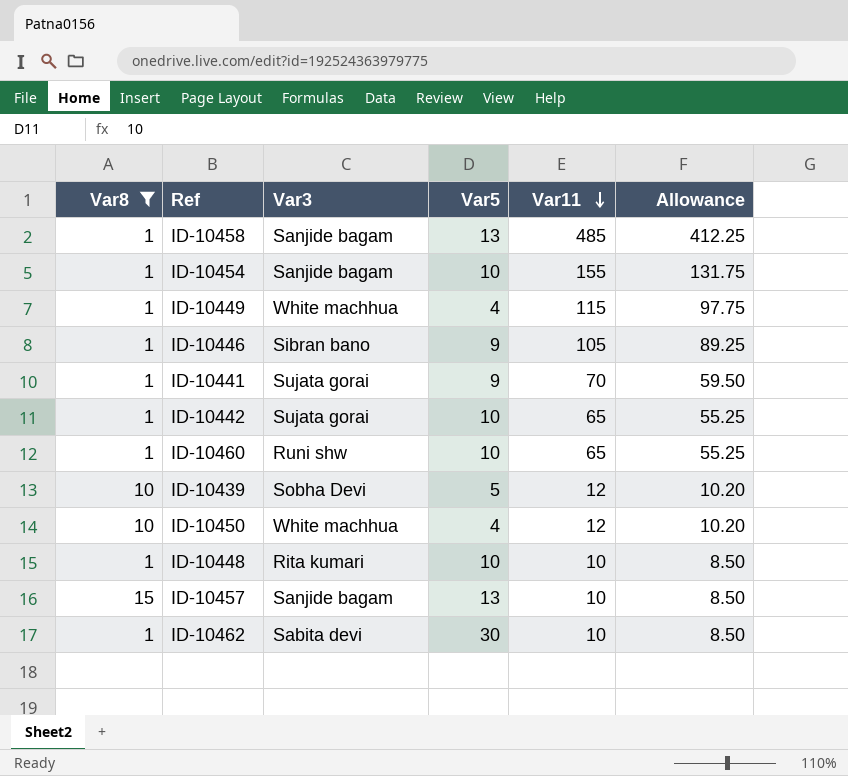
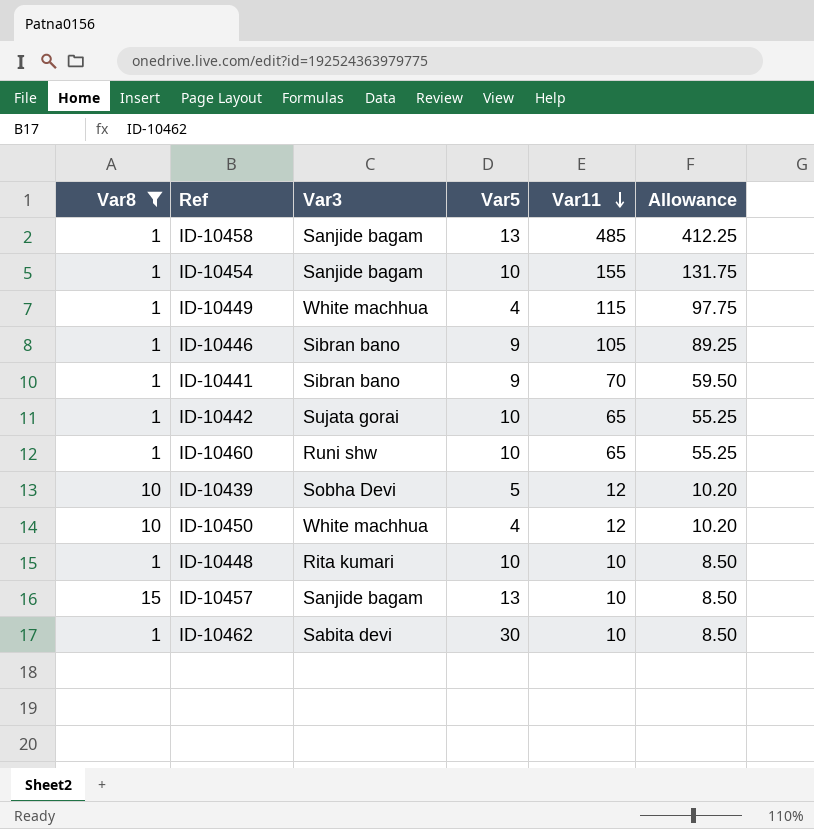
ID-10441 | Var3: Sujata gorai -> Sibran bano

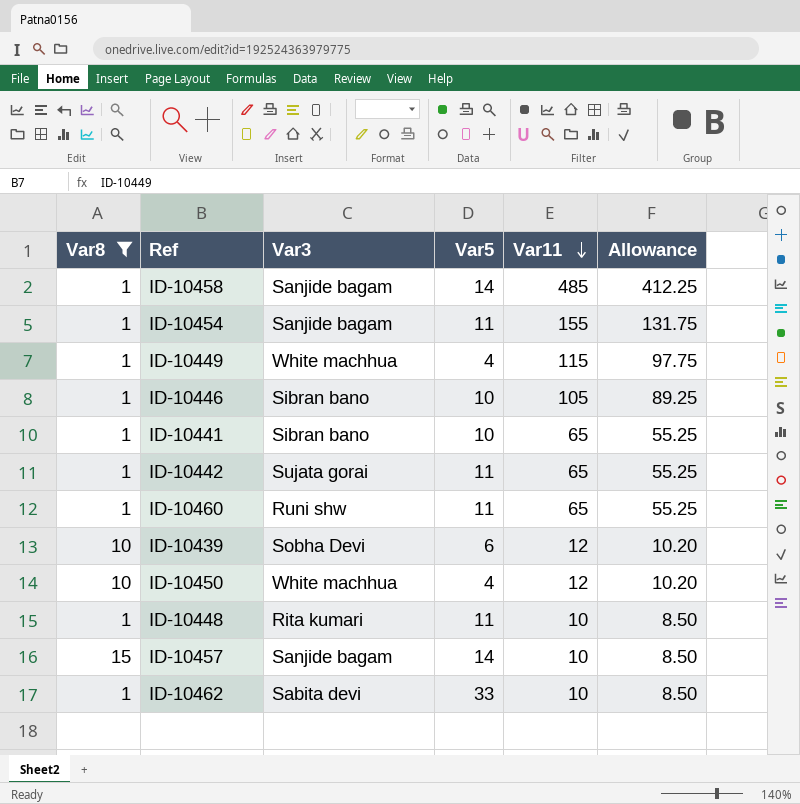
ID-10458 | Var5: 13 -> 14
ID-10454 | Var5: 10 -> 11
ID-10446 | Var5: 9 -> 10
ID-10441 | Var5: 9 -> 10
ID-10441 | Var11: 70 -> 65
ID-10441 | Allowance: 59.50 -> 55.25
ID-10442 | Var5: 10 -> 11
ID-10460 | Var5: 10 -> 11
ID-10439 | Var5: 5 -> 6
ID-10448 | Var5: 10 -> 11
ID-10457 | Var5: 13 -> 14
ID-10462 | Var5: 30 -> 33

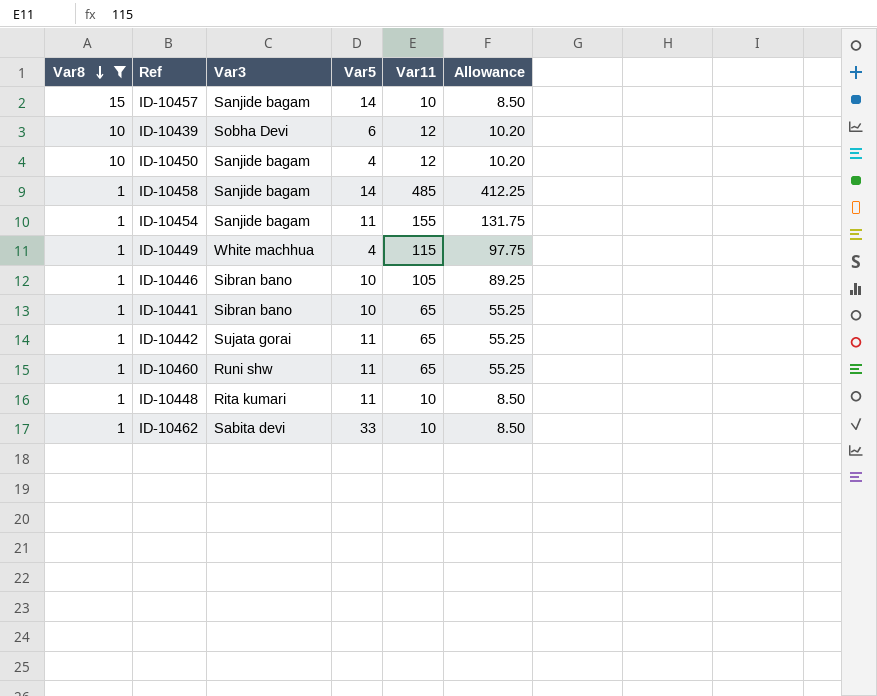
row order: Var11 descending -> Var8 descending
ID-10450 | Var3: White machhua -> Sanjide bagam

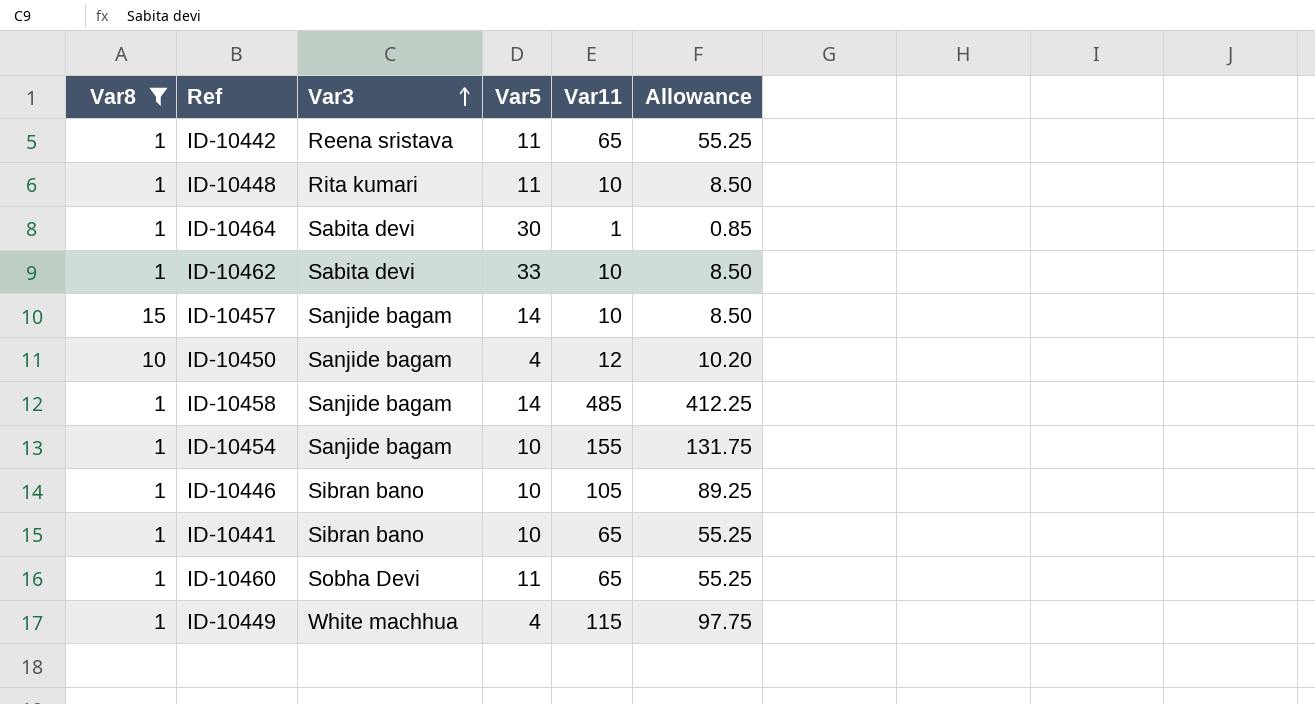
row order: Var8 descending -> Var3 ascending
row ID-10439: 10 | Sobha Devi | 6 | 12 | 10.20 -> none
ID-10442 | Var3: Sujata gorai -> Reena sristava
row ID-10464: none -> 1 | Sabita devi | 30 | 1 | 0.85
ID-10454 | Var5: 11 -> 10
ID-10460 | Var3: Runi shw -> Sobha Devi

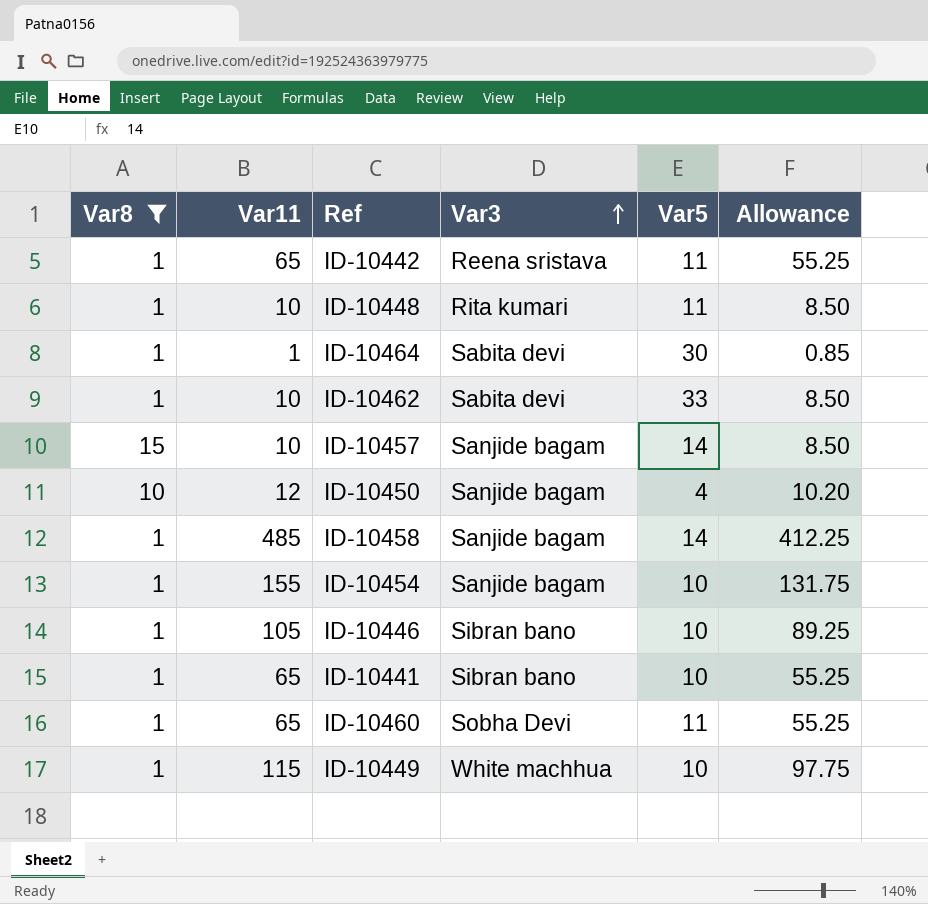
column Var11 | position: 5 -> 2
ID-10449 | Var5: 4 -> 10

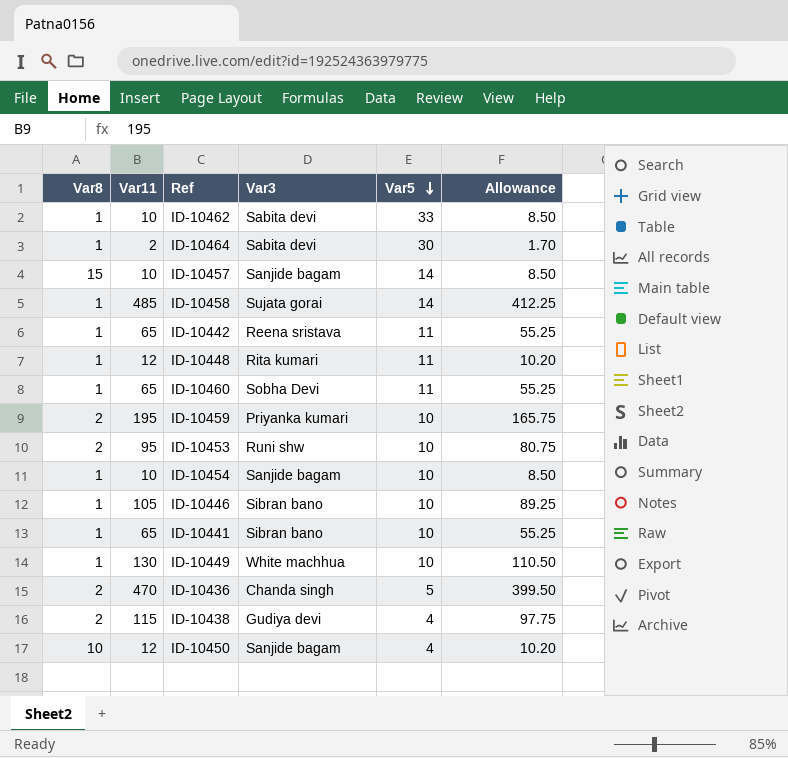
filter: Var8 != 2 -> none
row order: Var3 ascending -> Var5 descending
ID-10464 | Var11: 1 -> 2
ID-10464 | Allowance: 0.85 -> 1.70
ID-10458 | Var3: Sanjide bagam -> Sujata gorai
ID-10448 | Var11: 10 -> 12
ID-10448 | Allowance: 8.50 -> 10.20
ID-10454 | Var11: 155 -> 10
ID-10454 | Allowance: 131.75 -> 8.50
ID-10449 | Var11: 115 -> 130
ID-10449 | Allowance: 97.75 -> 110.50

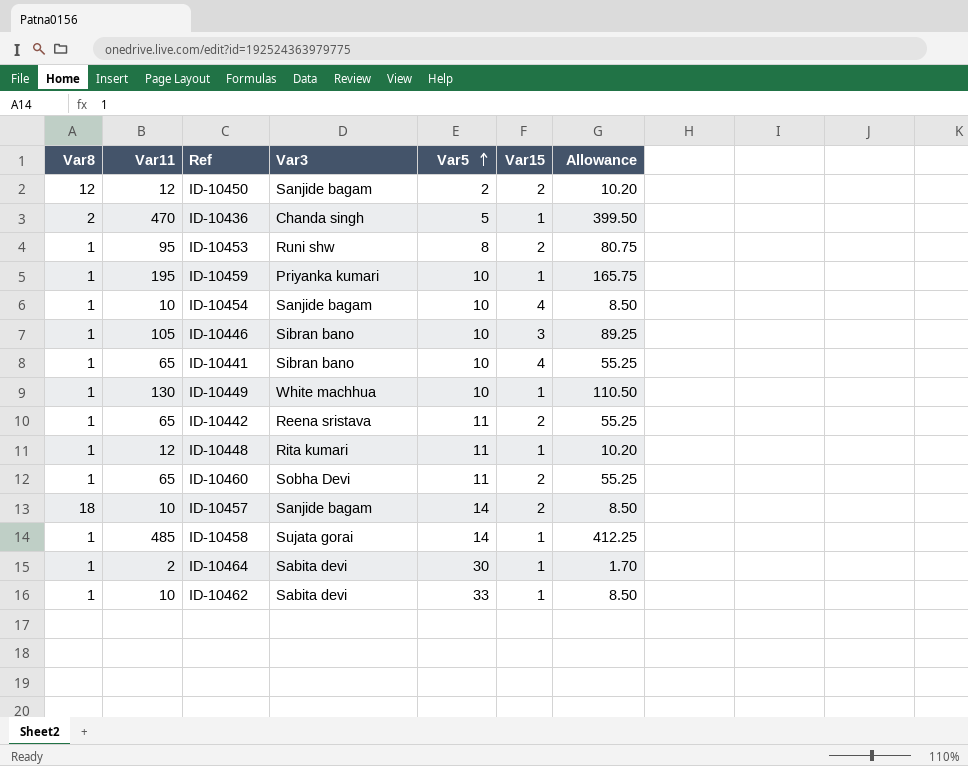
row order: Var5 descending -> Var5 ascending
column Var15 | position: none -> 6
row ID-10438: 2 | 115 | Gudiya devi | 4 | 97.75 -> none
ID-10450 | Var8: 10 -> 12
ID-10450 | Var5: 4 -> 2
ID-10453 | Var8: 2 -> 1
ID-10453 | Var5: 10 -> 8
ID-10459 | Var8: 2 -> 1
ID-10457 | Var8: 15 -> 18

